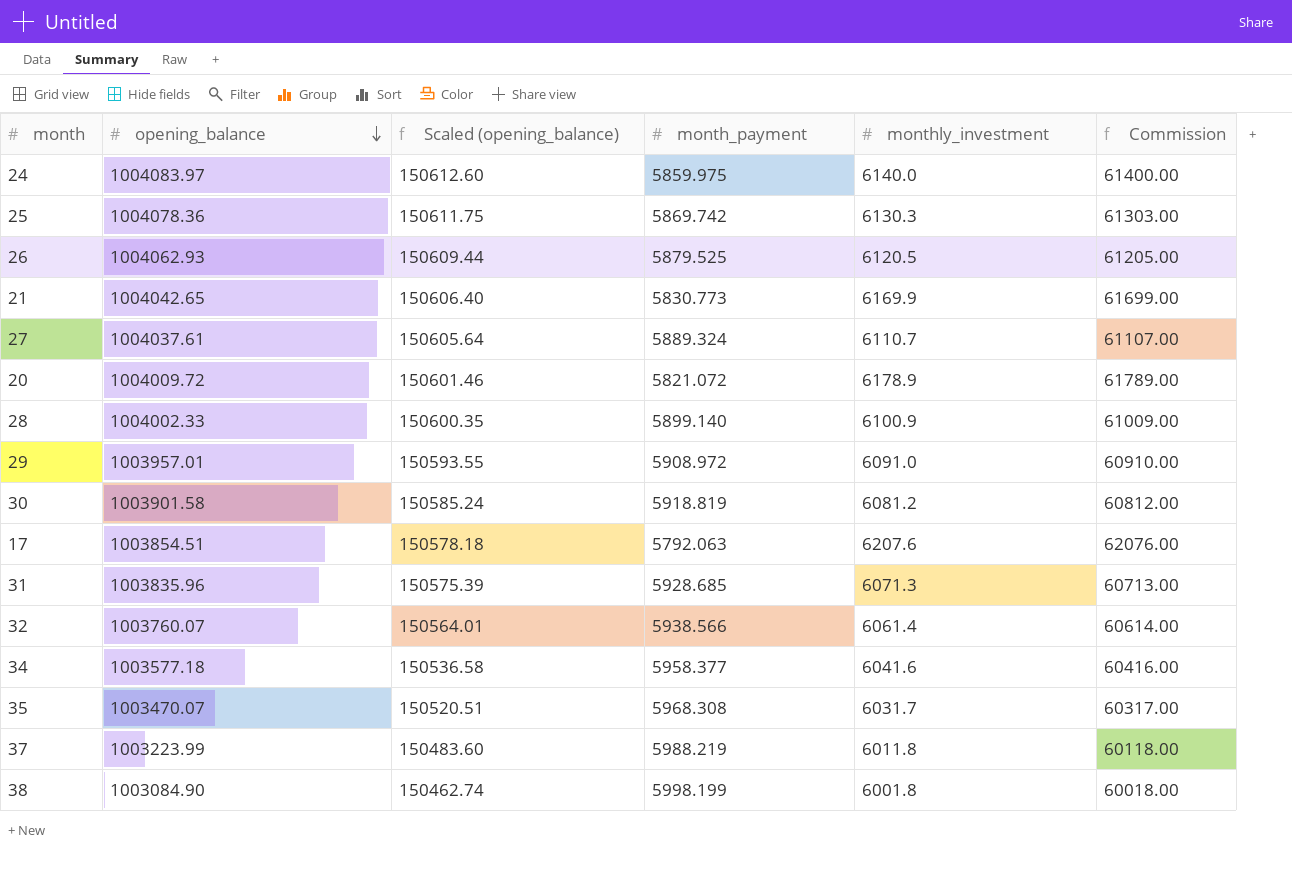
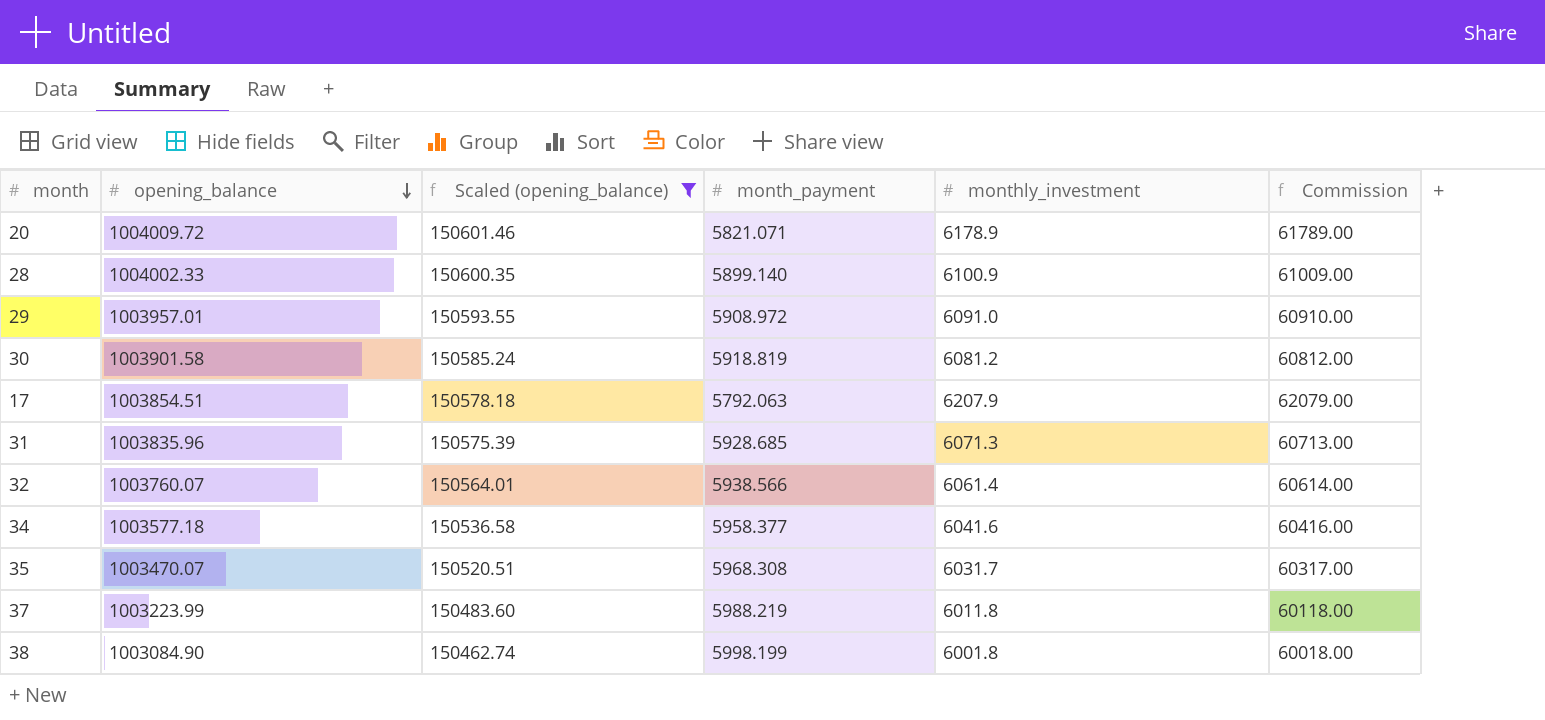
filter: none -> Scaled (opening_balance) <= 150601.46
20 | month_payment: 5821.072 -> 5821.071
17 | monthly_investment: 6207.6 -> 6207.9
17 | Commission: 62076.00 -> 62079.00

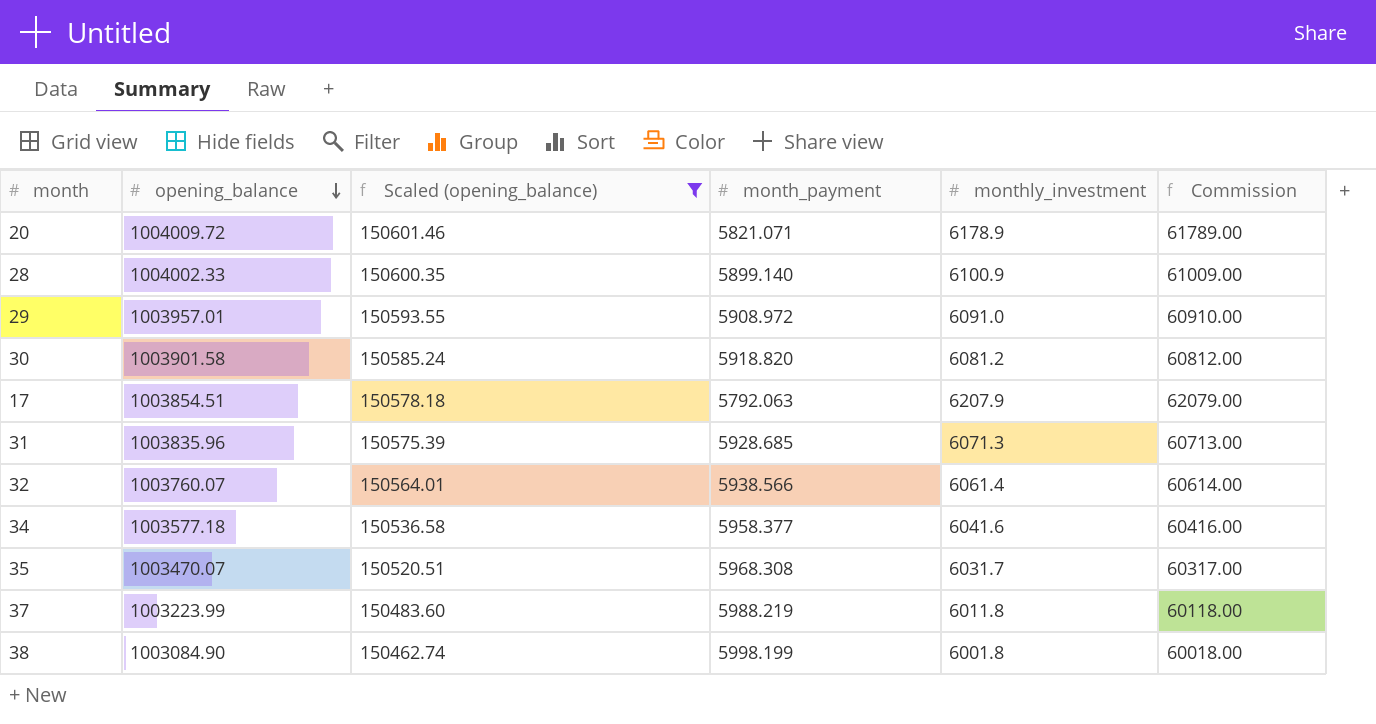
30 | month_payment: 5918.819 -> 5918.820

